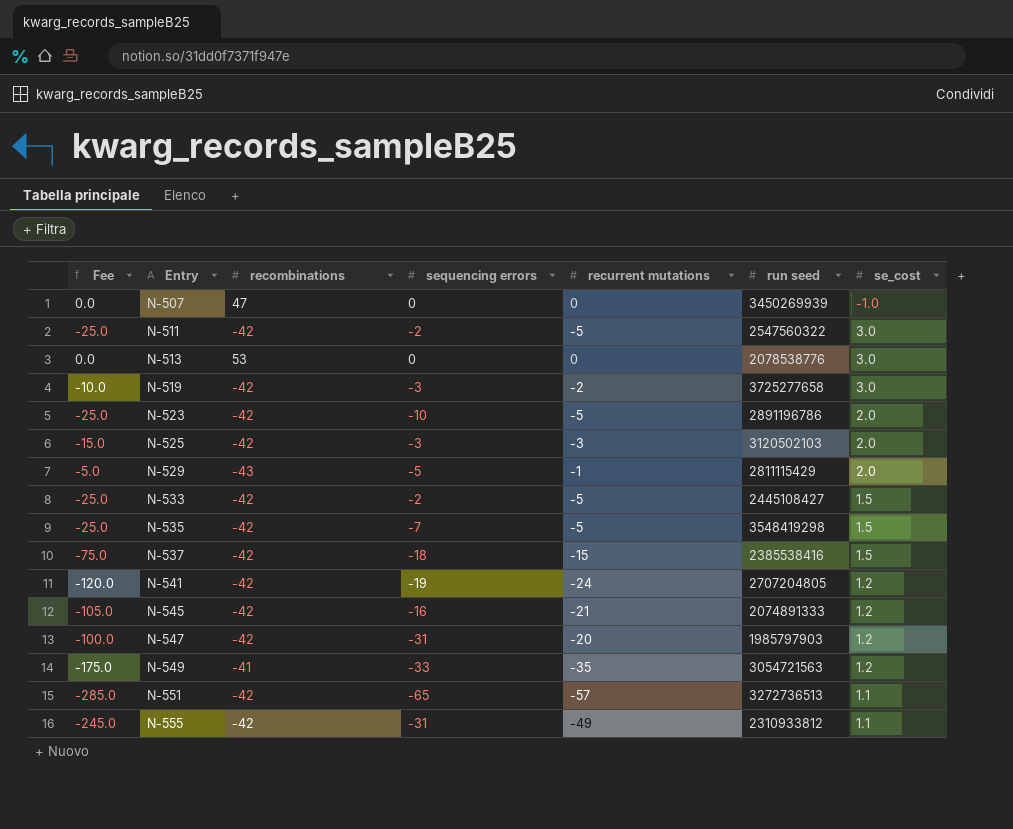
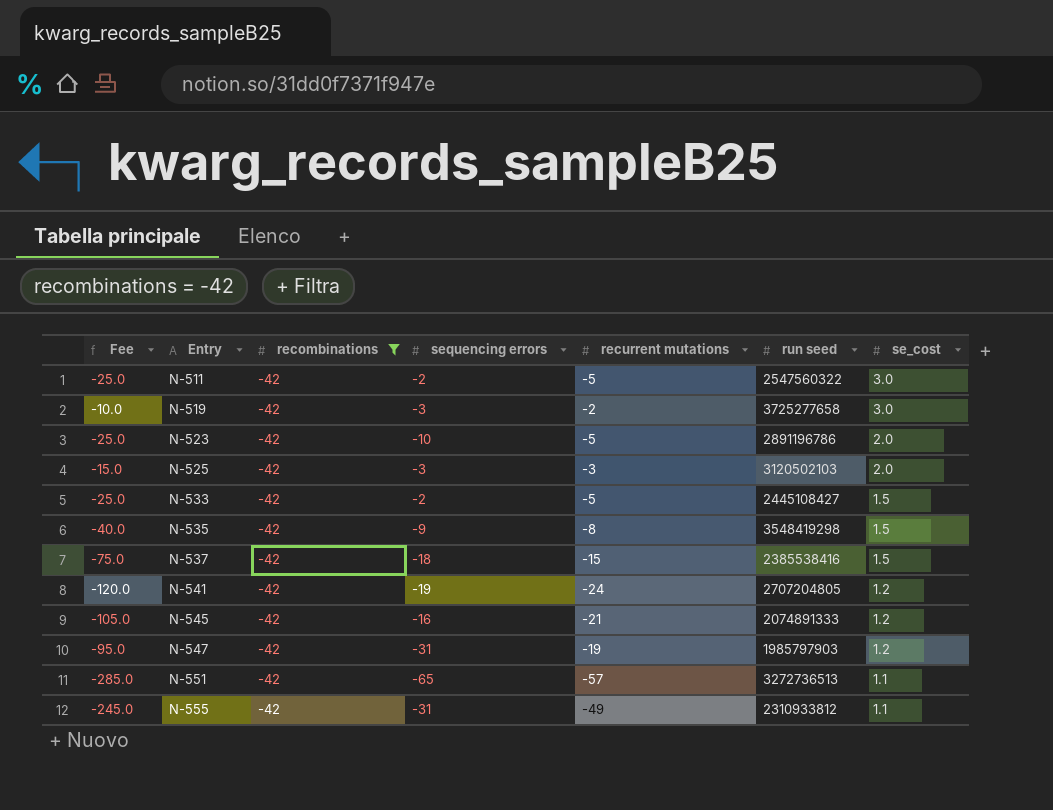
filter: none -> recombinations = -42
N-535 | Fee: -25.0 -> -40.0
N-535 | sequencing errors: -7 -> -9
N-535 | recurrent mutations: -5 -> -8
N-547 | Fee: -100.0 -> -95.0
N-547 | recurrent mutations: -20 -> -19

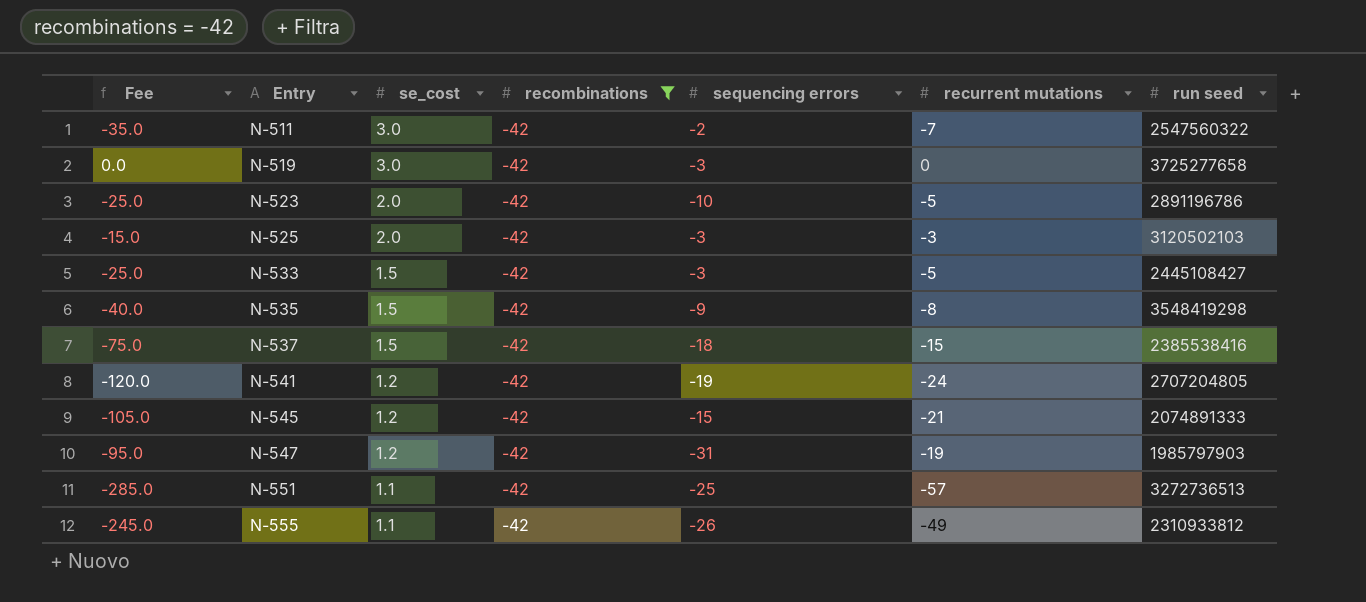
column se_cost | position: 7 -> 3
N-511 | Fee: -25.0 -> -35.0
N-511 | recurrent mutations: -5 -> -7
N-519 | Fee: -10.0 -> 0.0
N-519 | recurrent mutations: -2 -> 0
N-533 | sequencing errors: -2 -> -3
N-545 | sequencing errors: -16 -> -15
N-551 | sequencing errors: -65 -> -25
N-555 | sequencing errors: -31 -> -26

